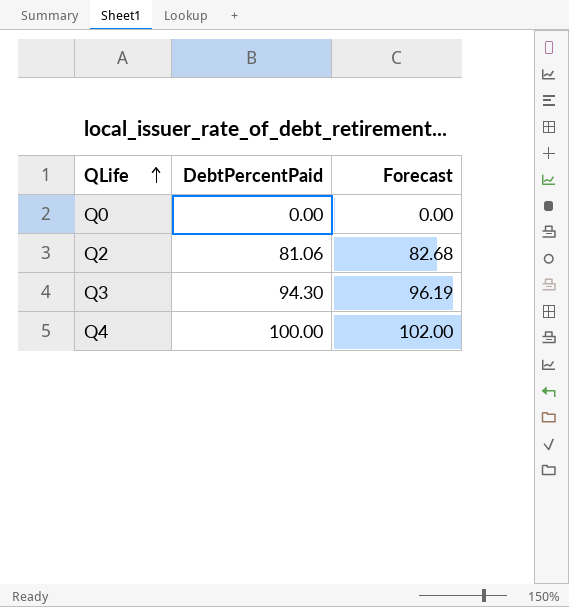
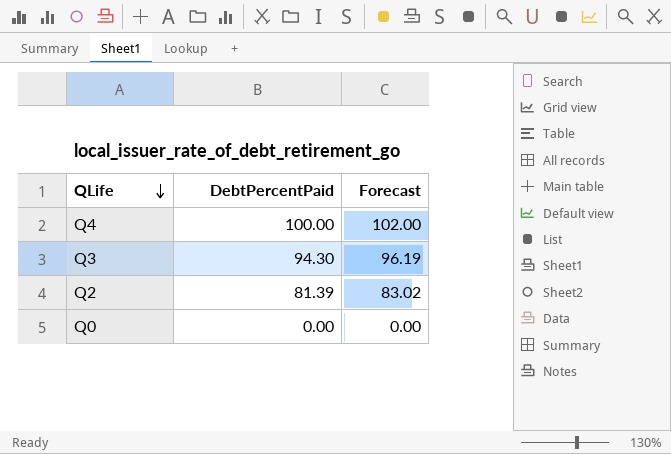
row order: QLife ascending -> QLife descending
Q2 | DebtPercentPaid: 81.06 -> 81.39
Q2 | Forecast: 82.68 -> 83.02

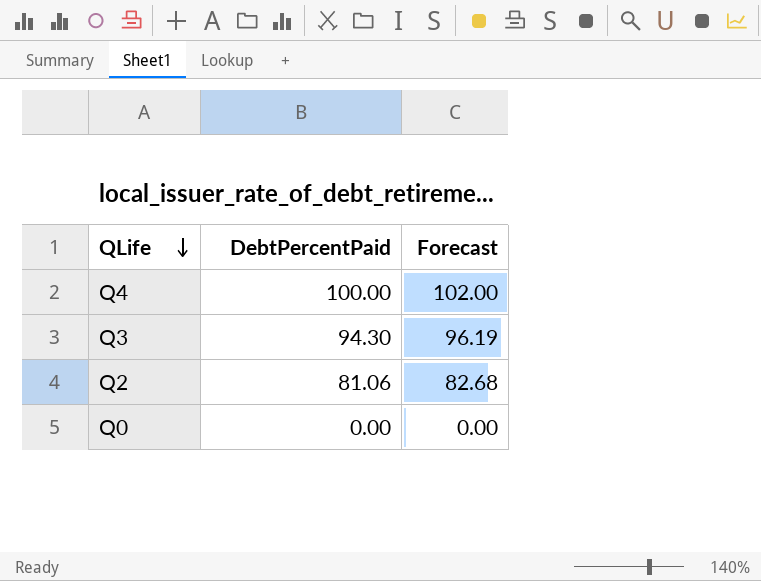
Q2 | DebtPercentPaid: 81.39 -> 81.06
Q2 | Forecast: 83.02 -> 82.68

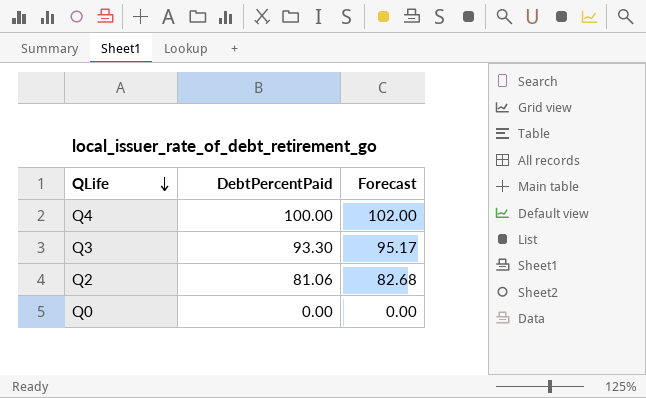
Q3 | DebtPercentPaid: 94.30 -> 93.30
Q3 | Forecast: 96.19 -> 95.17

